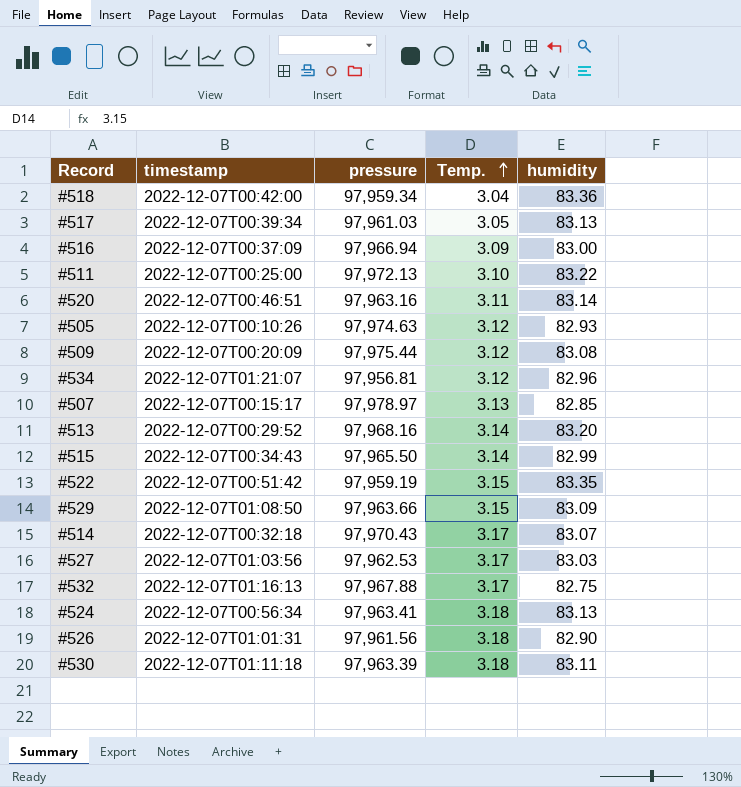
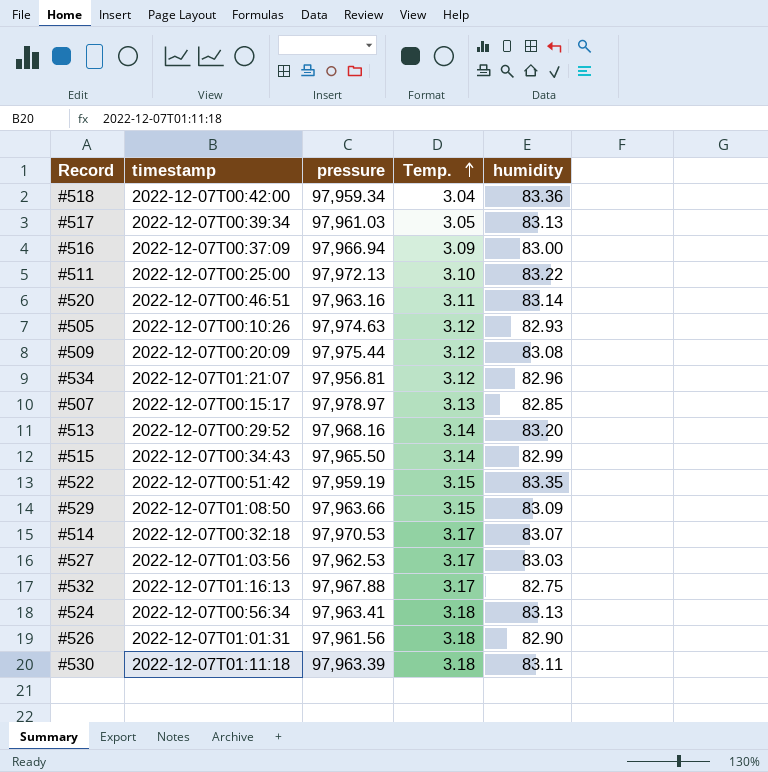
#514 | pressure: 97,970.43 -> 97,970.53

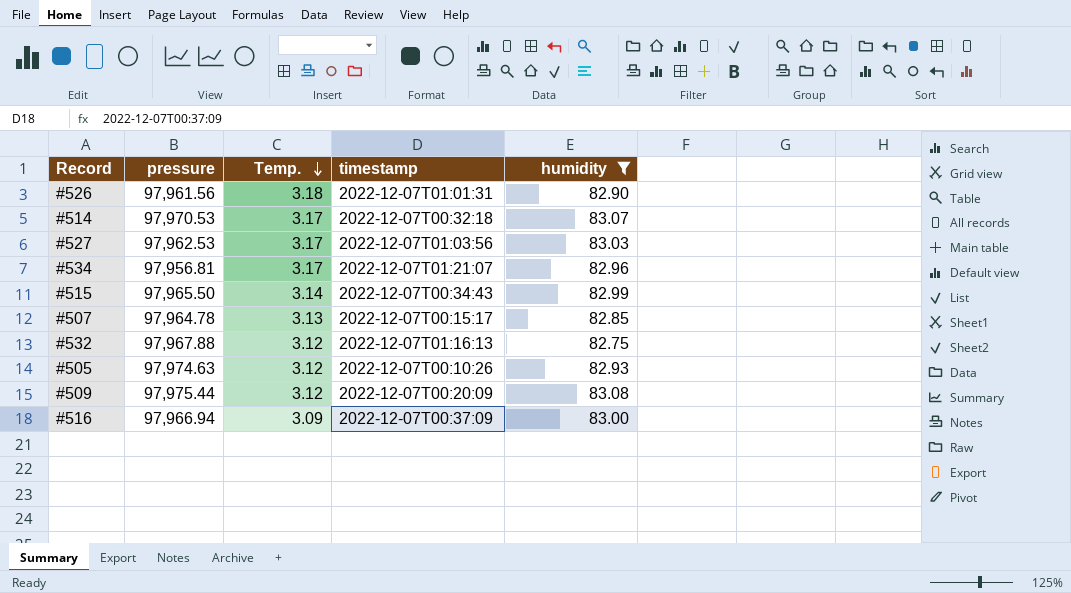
filter: none -> humidity <= 83.08
row order: Temp. ascending -> Temp. descending
column timestamp | position: 2 -> 4
#534 | Temp.: 3.12 -> 3.17
#507 | pressure: 97,978.97 -> 97,964.78
#532 | Temp.: 3.17 -> 3.12

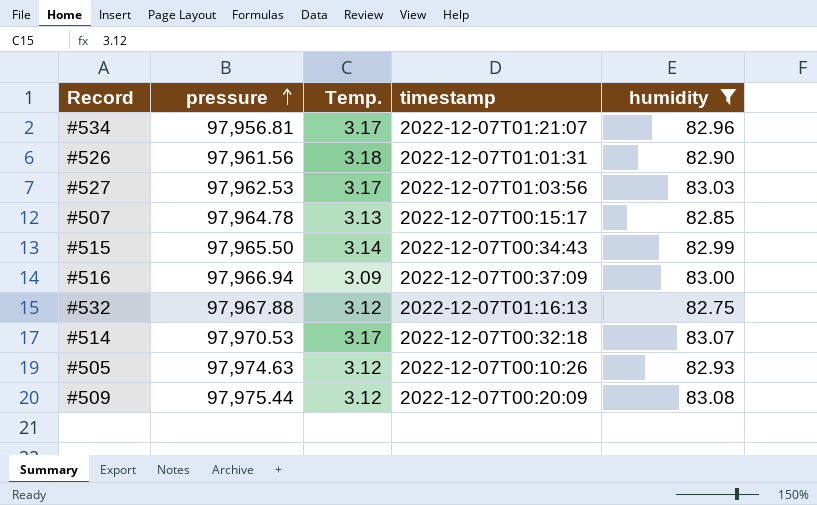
row order: Temp. descending -> pressure ascending

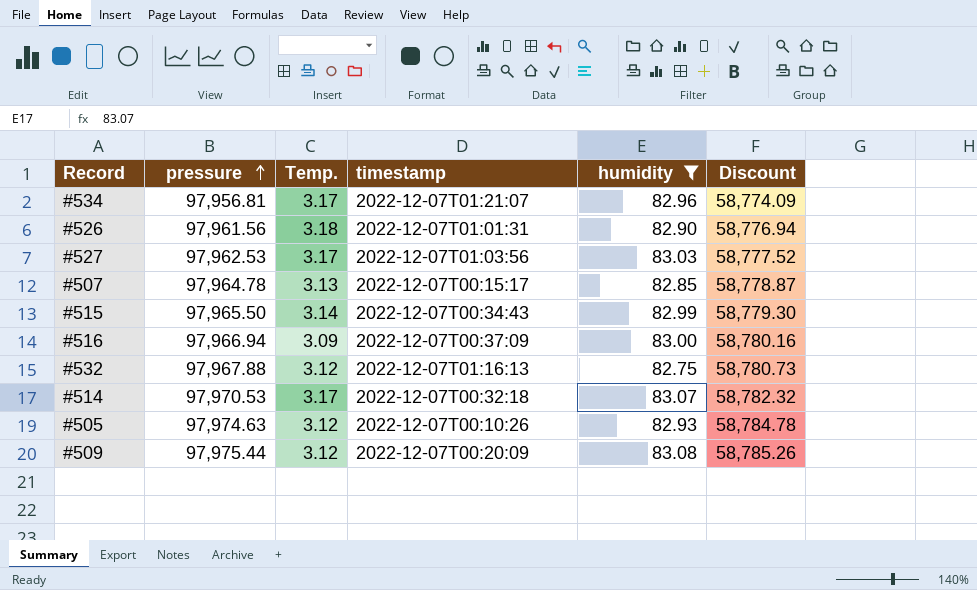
column Discount | formula: none -> [pressure] * 0.6

